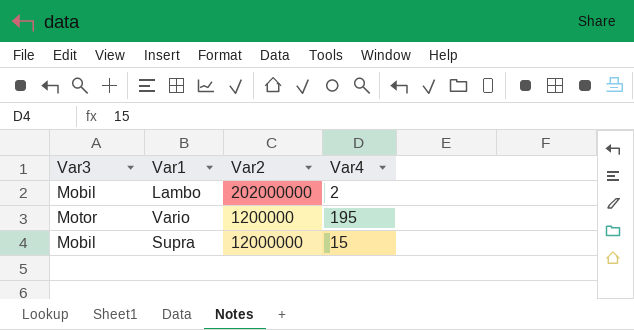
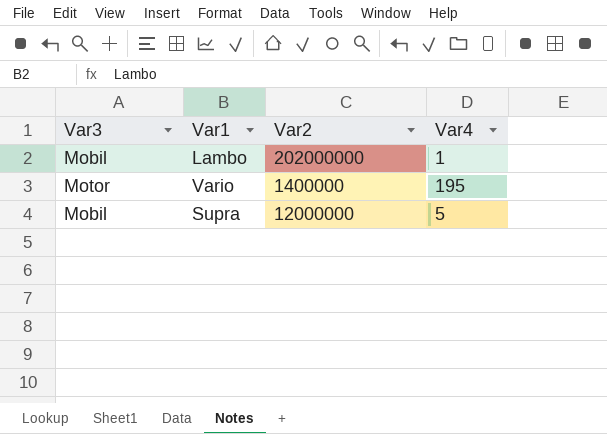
Lambo | Var4: 2 -> 1
Vario | Var2: 1200000 -> 1400000
Supra | Var4: 15 -> 5

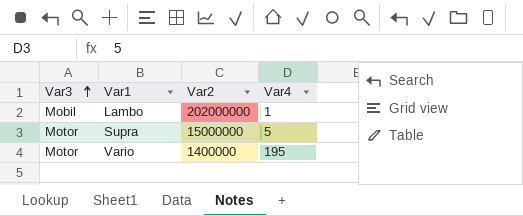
row order: none -> Var3 ascending
Supra | Var3: Mobil -> Motor
Supra | Var2: 12000000 -> 15000000

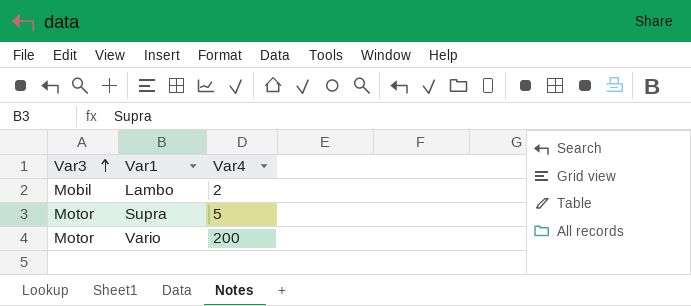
column Var2 | position: 3 -> none
Lambo | Var4: 1 -> 2
Vario | Var4: 195 -> 200

